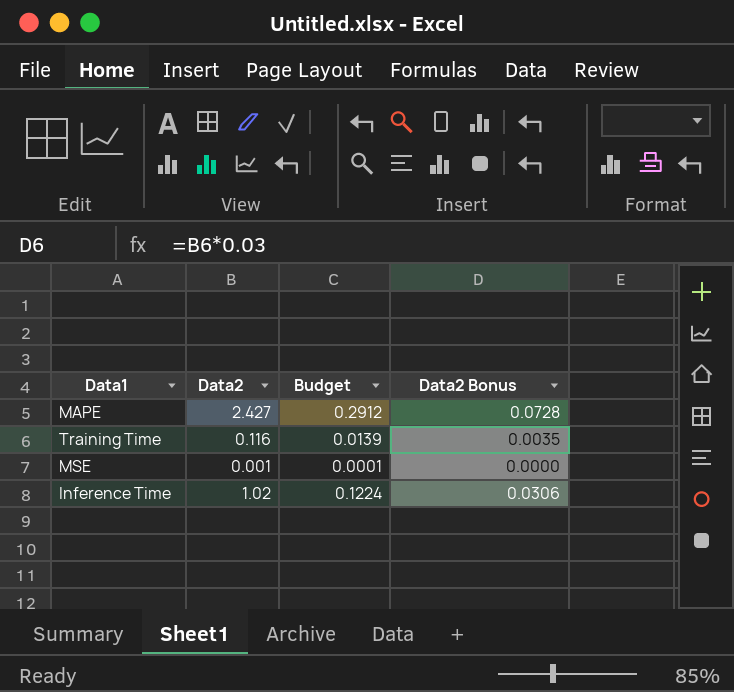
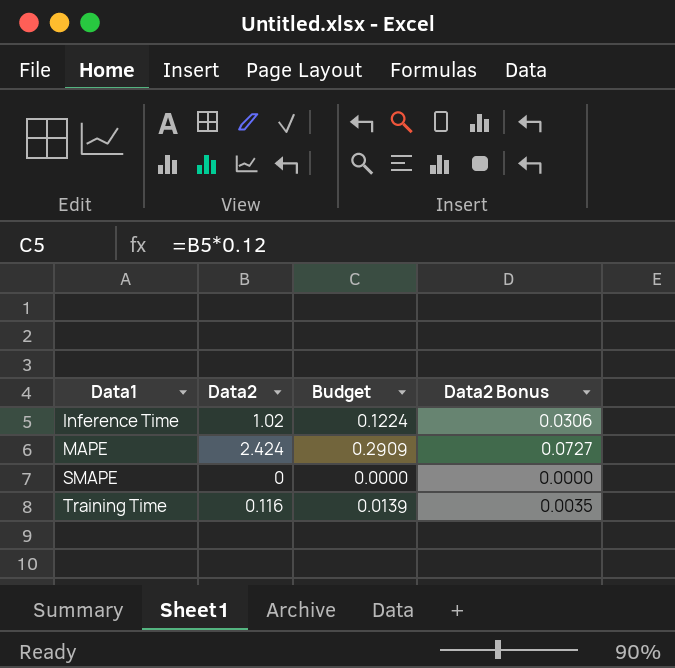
row order: none -> Data1 ascending
row MSE: 0.001 | 0.0001 | 0.0000 -> none
MAPE | Data2: 2.427 -> 2.424
MAPE | Budget: 0.2912 -> 0.2909
MAPE | Data2 Bonus: 0.0728 -> 0.0727
row SMAPE: none -> 0 | 0.0000 | 0.0000

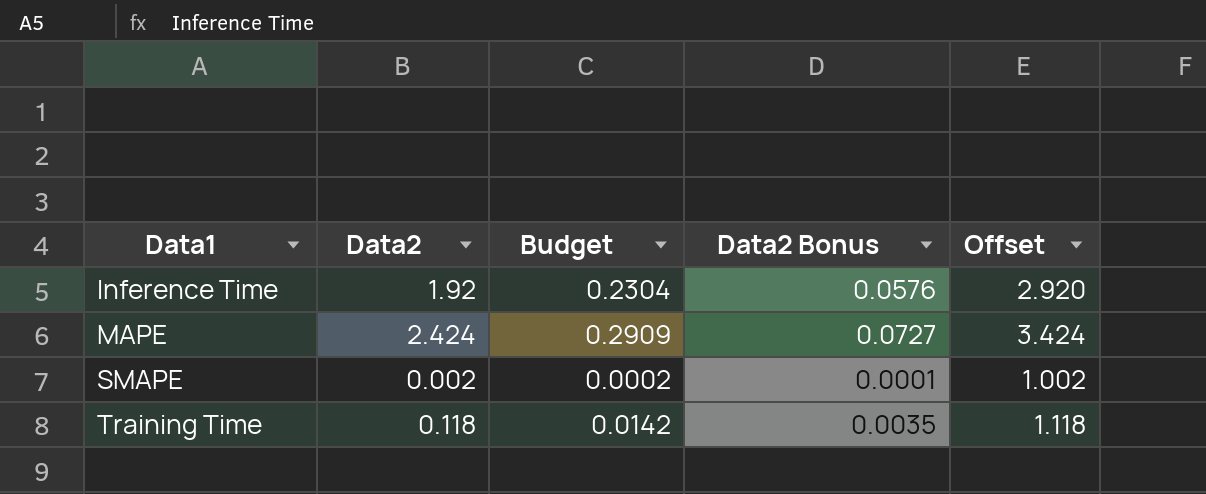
column Offset | formula: none -> [Data2] + 1
Inference Time | Data2: 1.02 -> 1.92
Inference Time | Budget: 0.1224 -> 0.2304
Inference Time | Data2 Bonus: 0.0306 -> 0.0576
SMAPE | Data2: 0 -> 0.002
SMAPE | Budget: 0.0000 -> 0.0002
SMAPE | Data2 Bonus: 0.0000 -> 0.0001
Training Time | Data2: 0.116 -> 0.118
Training Time | Budget: 0.0139 -> 0.0142

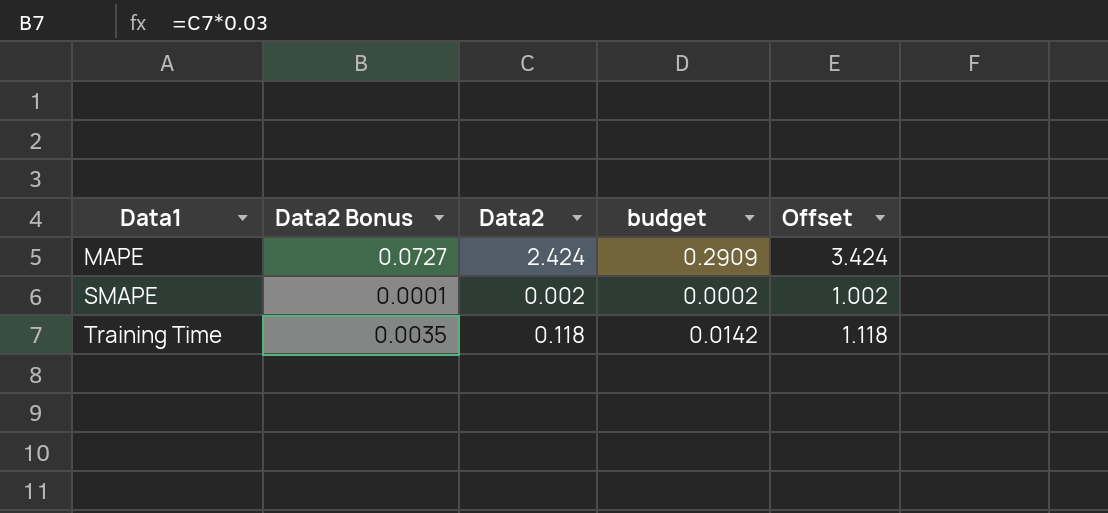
column Data2 Bonus | position: 4 -> 2
column name: Budget -> budget
row Inference Time: 1.92 | 0.2304 | 0.0576 | 2.920 -> none

